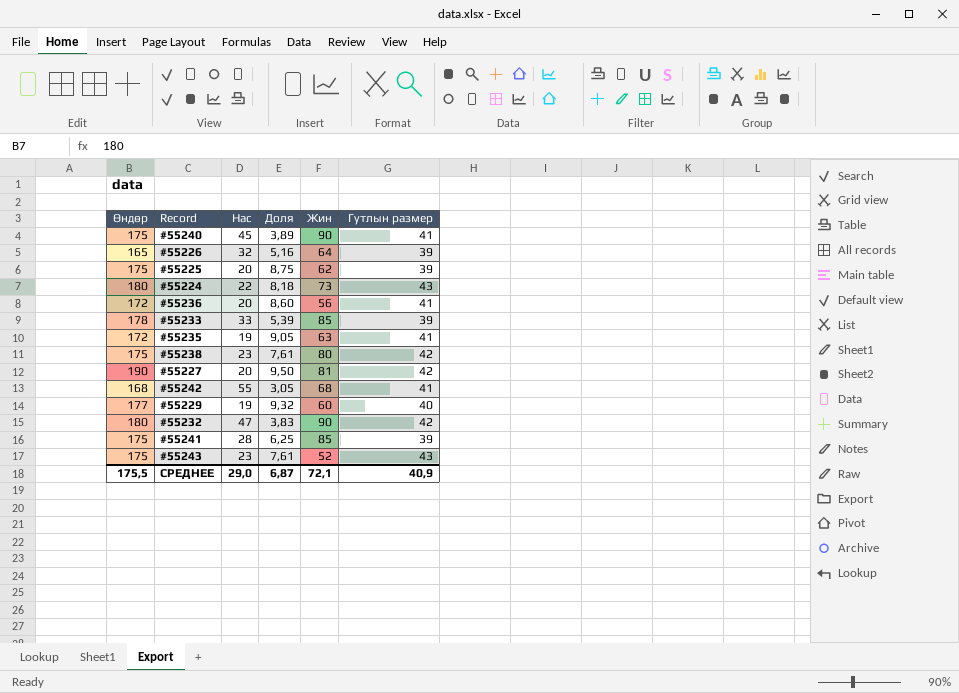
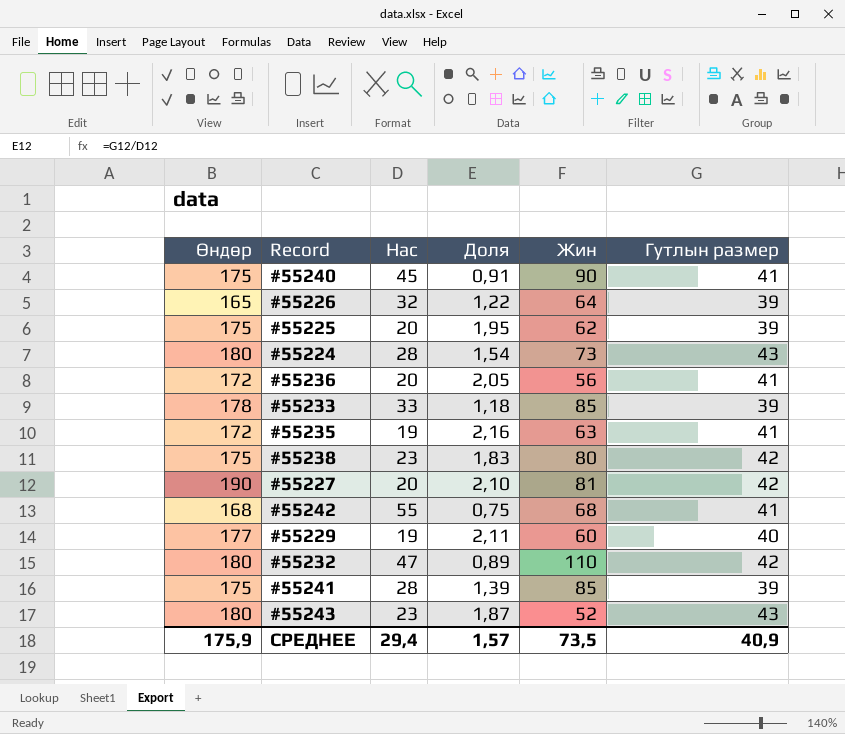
column Доля | formula: [Өндөр] / [Нас] -> [Гутлын размер] / [Нас]
#55224 | Нас: 22 -> 28
#55232 | Жин: 90 -> 110
#55243 | Өндөр: 175 -> 180
СРЕДНЕЕ | Өндөр: 175,5 -> 175,9
СРЕДНЕЕ | Нас: 29,0 -> 29,4
СРЕДНЕЕ | Доля: 6,87 -> 1,57
СРЕДНЕЕ | Жин: 72,1 -> 73,5

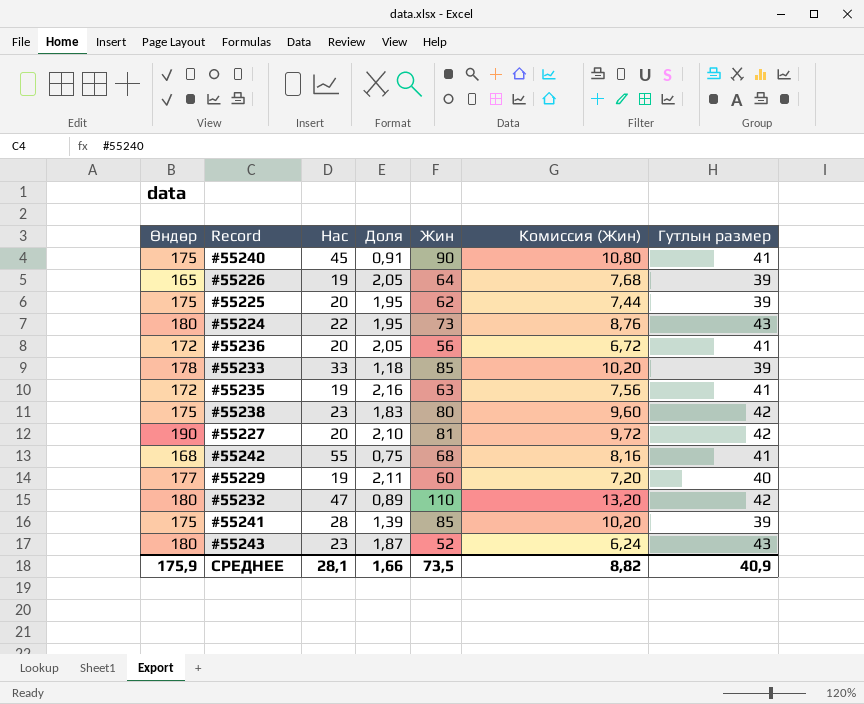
column Комиссия (Жин) | formula: none -> [Жин] * 0,12
#55226 | Нас: 32 -> 19
#55226 | Доля: 1,22 -> 2,05
#55224 | Нас: 28 -> 22
#55224 | Доля: 1,54 -> 1,95
СРЕДНЕЕ | Нас: 29,4 -> 28,1
СРЕДНЕЕ | Доля: 1,57 -> 1,66

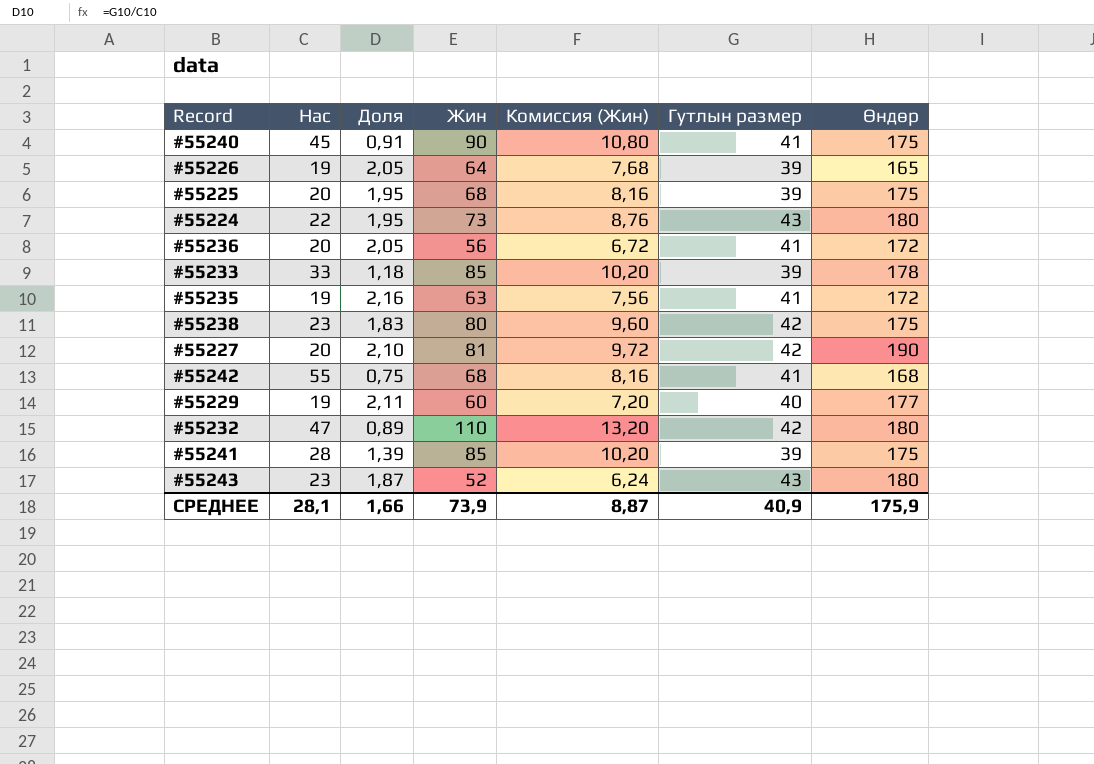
column Өндөр | position: 1 -> 7
#55225 | Жин: 62 -> 68
#55225 | Комиссия (Жин): 7,44 -> 8,16
СРЕДНЕЕ | Жин: 73,5 -> 73,9
СРЕДНЕЕ | Комиссия (Жин): 8,82 -> 8,87

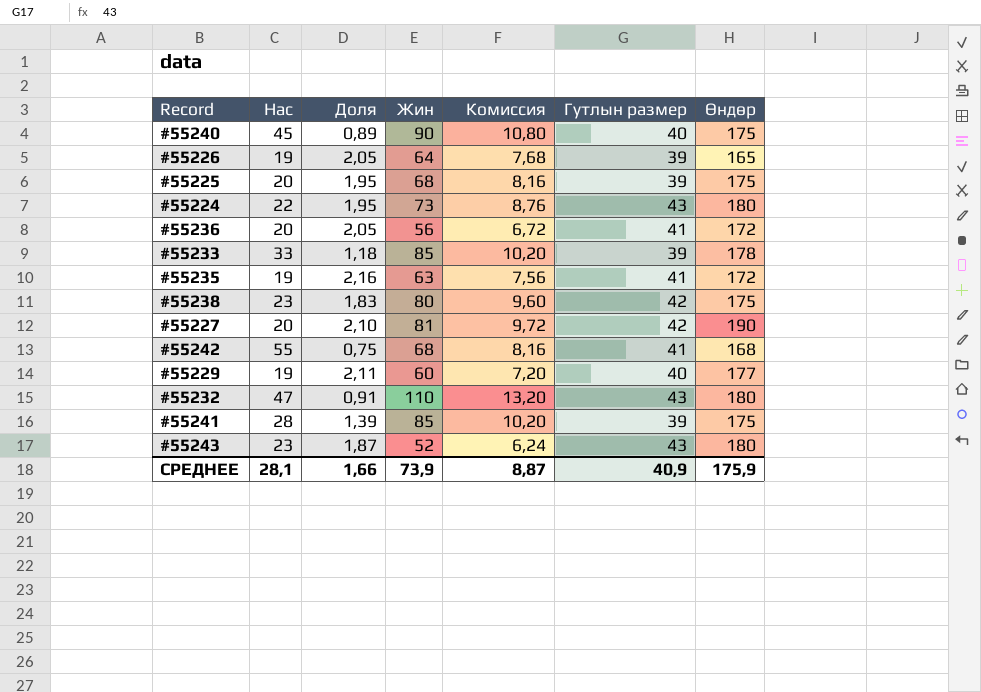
column name: Комиссия (Жин) -> Комиссия
#55240 | Доля: 0,91 -> 0,89
#55240 | Гутлын размер: 41 -> 40
#55232 | Доля: 0,89 -> 0,91
#55232 | Гутлын размер: 42 -> 43

